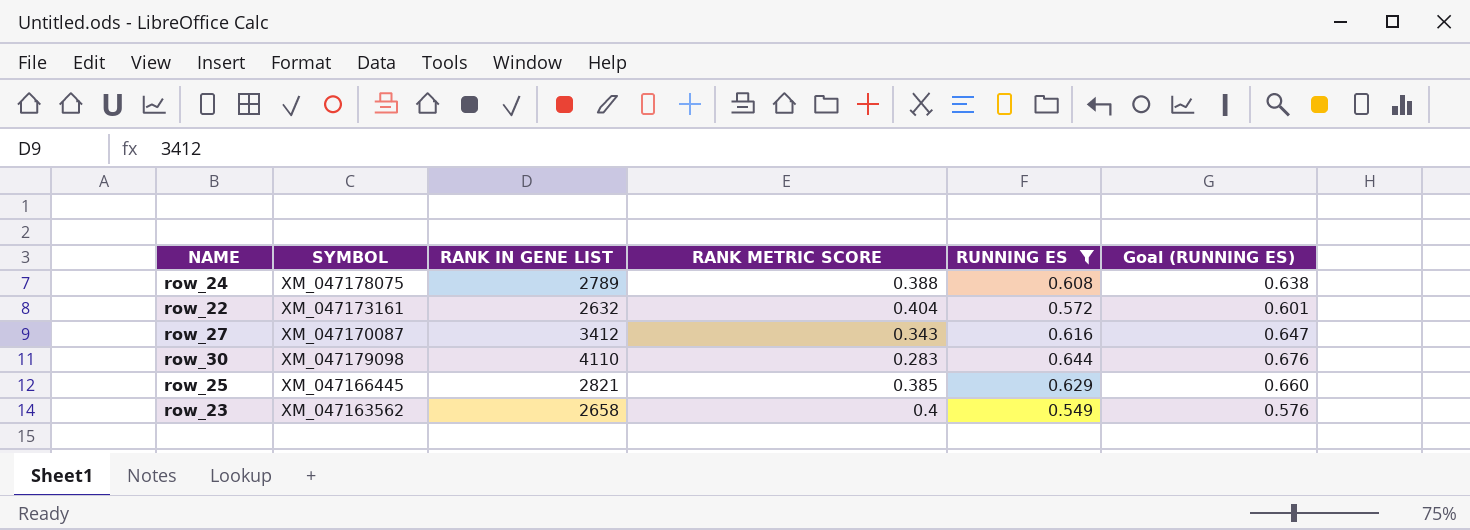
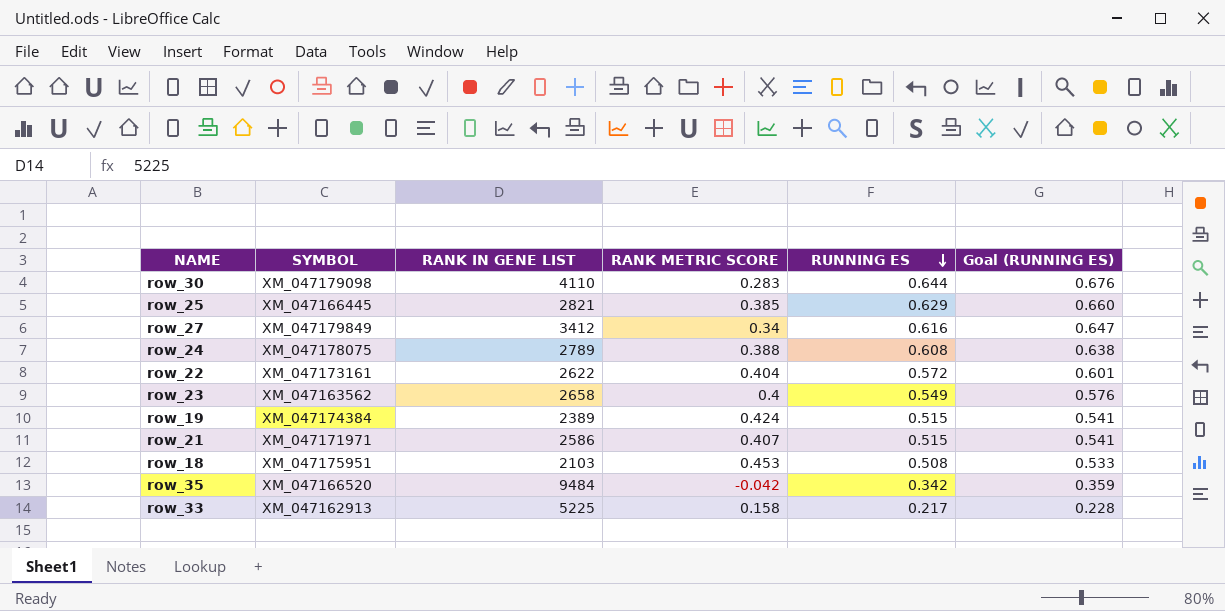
filter: RUNNING ES >= 0.549 -> none
row order: none -> RUNNING ES descending
row_27 | SYMBOL: XM_047170087 -> XM_047179849
row_27 | RANK METRIC SCORE: 0.343 -> 0.34
row_22 | RANK IN GENE LIST: 2632 -> 2622

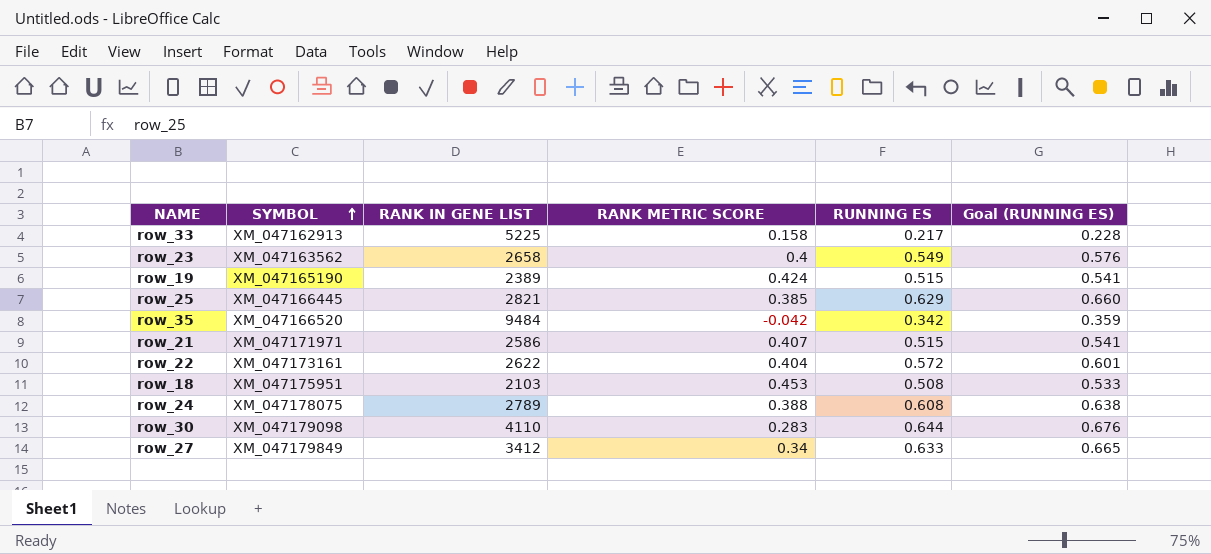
row order: RUNNING ES descending -> SYMBOL ascending
row_19 | SYMBOL: XM_047174384 -> XM_047165190
row_27 | RUNNING ES: 0.616 -> 0.633
row_27 | Goal (RUNNING ES): 0.647 -> 0.665

